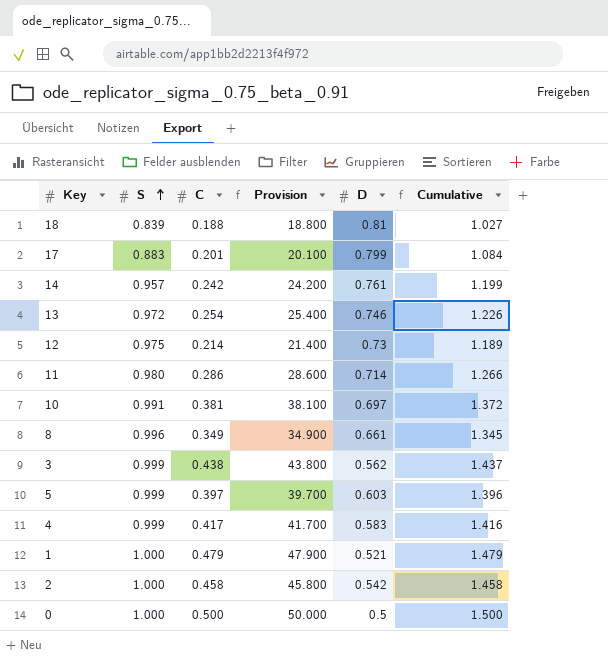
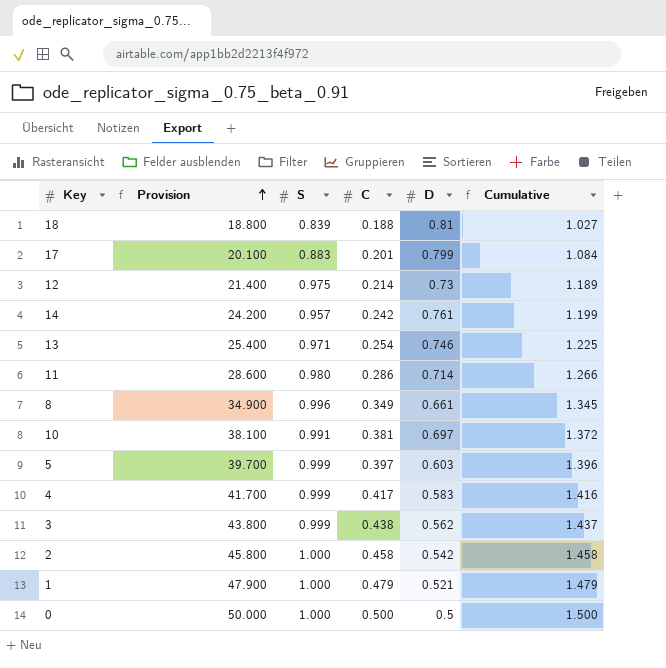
row order: S ascending -> Provision ascending
column Provision | position: 4 -> 2
13 | S: 0.972 -> 0.971
13 | Cumulative: 1.226 -> 1.225

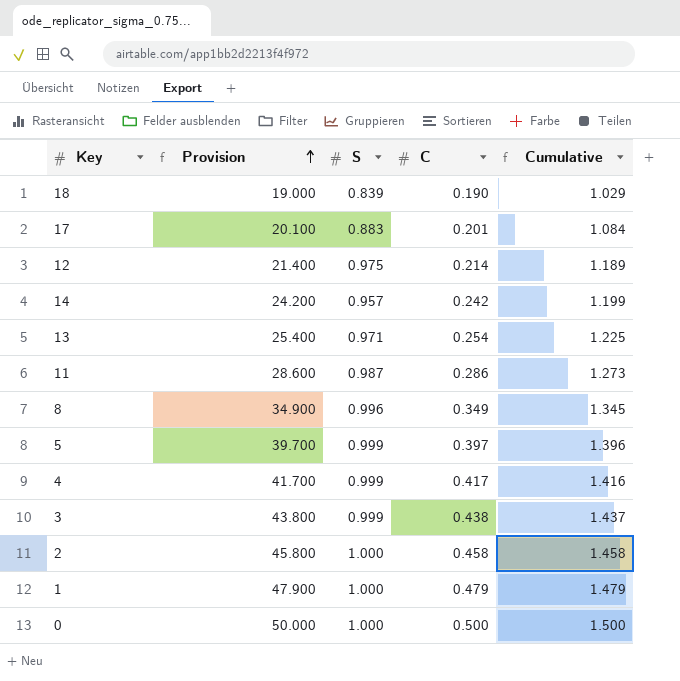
column D | position: 5 -> none
row 10: 38.100 | 0.991 | 0.381 | 0.697 | 1.372 -> none
18 | Provision: 18.800 -> 19.000
18 | C: 0.188 -> 0.190
18 | Cumulative: 1.027 -> 1.029
11 | S: 0.980 -> 0.987
11 | Cumulative: 1.266 -> 1.273

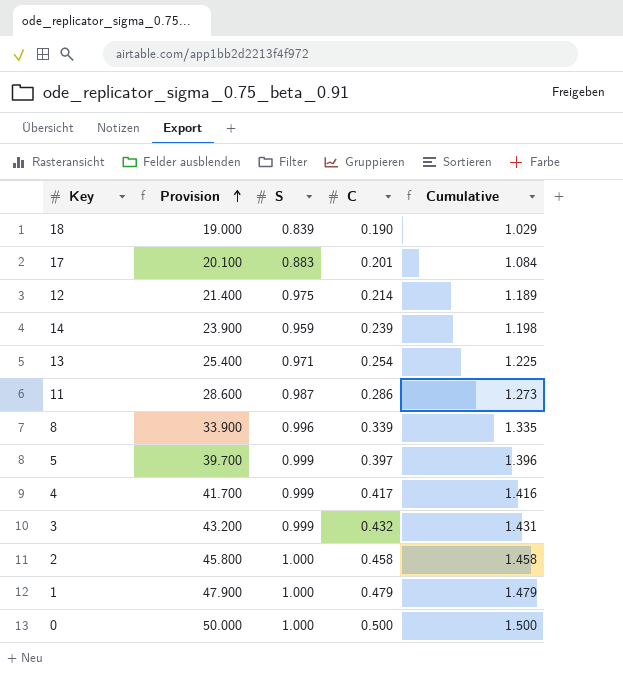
14 | Provision: 24.200 -> 23.900
14 | S: 0.957 -> 0.959
14 | C: 0.242 -> 0.239
14 | Cumulative: 1.199 -> 1.198
8 | Provision: 34.900 -> 33.900
8 | C: 0.349 -> 0.339
8 | Cumulative: 1.345 -> 1.335
3 | Provision: 43.800 -> 43.200
3 | C: 0.438 -> 0.432
3 | Cumulative: 1.437 -> 1.431

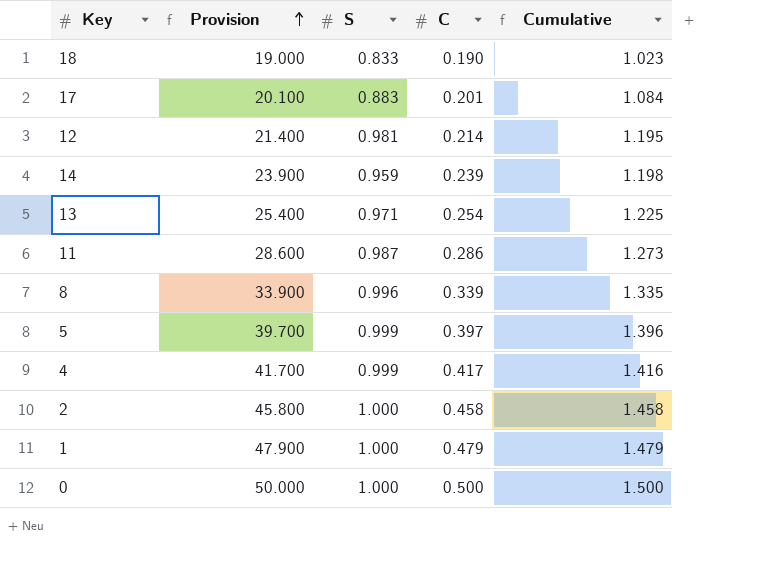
row 3: 43.200 | 0.999 | 0.432 | 1.431 -> none
18 | S: 0.839 -> 0.833
18 | Cumulative: 1.029 -> 1.023
12 | S: 0.975 -> 0.981
12 | Cumulative: 1.189 -> 1.195

